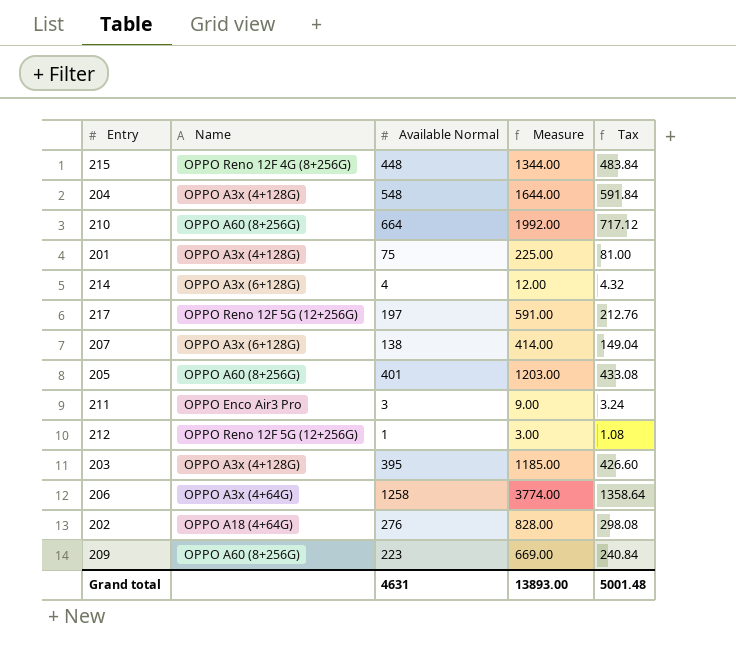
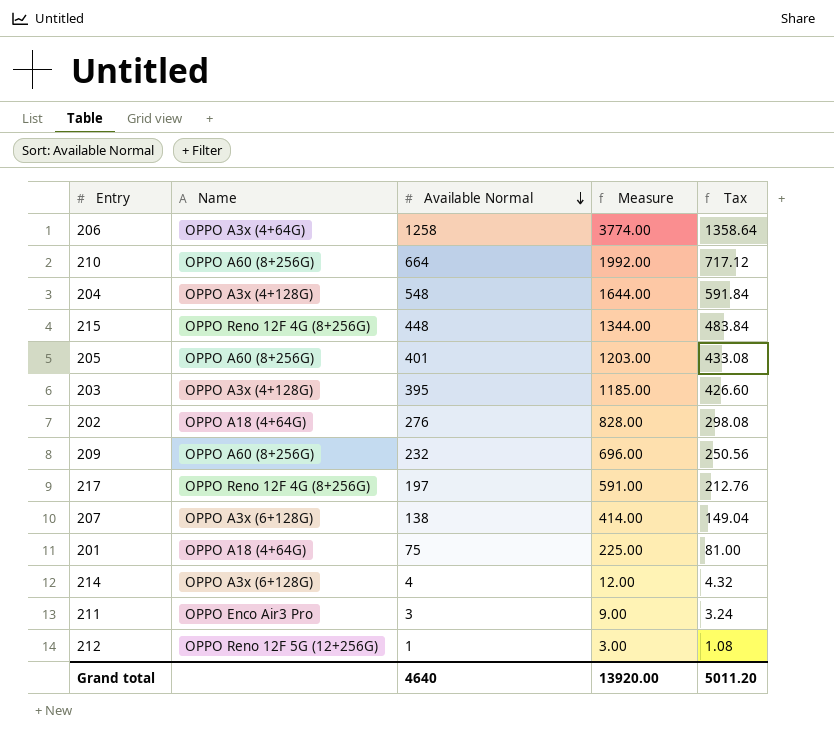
row order: none -> Available Normal descending
209 | Available Normal: 223 -> 232
209 | Measure: 669.00 -> 696.00
209 | Tax: 240.84 -> 250.56
217 | Name: OPPO Reno 12F 5G (12+256G) -> OPPO Reno 12F 4G (8+256G)
201 | Name: OPPO A3x (4+128G) -> OPPO A18 (4+64G)
Grand total | Available Normal: 4631 -> 4640
Grand total | Measure: 13893.00 -> 13920.00
Grand total | Tax: 5001.48 -> 5011.20

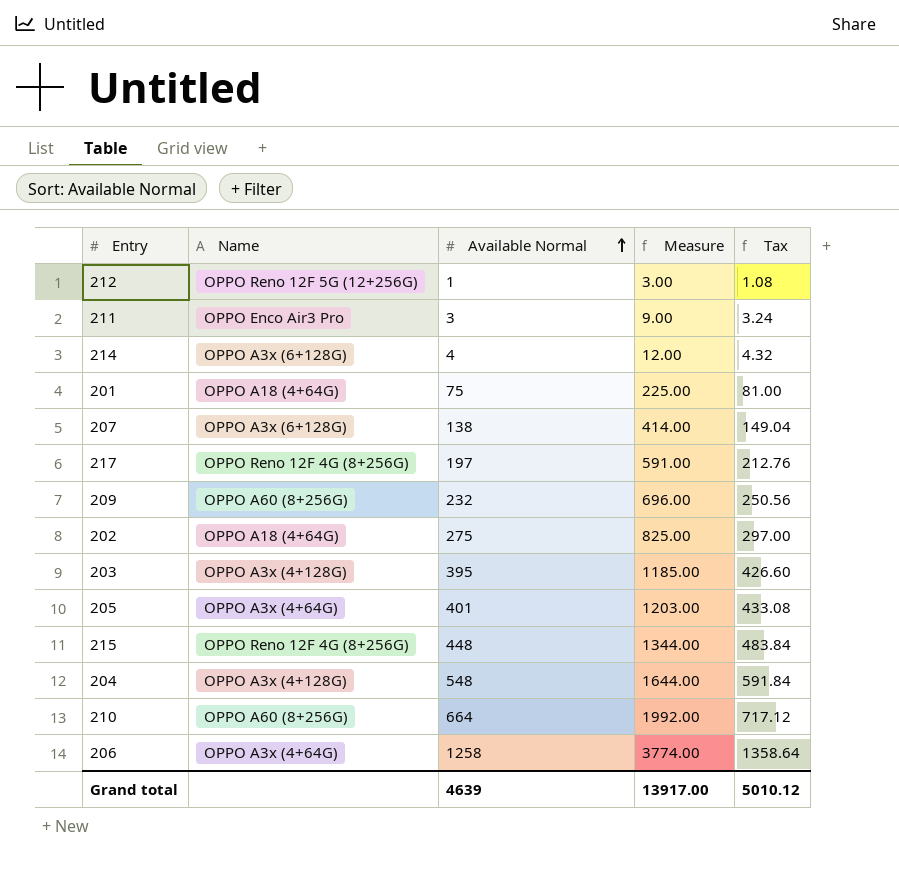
row order: Available Normal descending -> Available Normal ascending
202 | Available Normal: 276 -> 275
202 | Measure: 828.00 -> 825.00
202 | Tax: 298.08 -> 297.00
205 | Name: OPPO A60 (8+256G) -> OPPO A3x (4+64G)
Grand total | Available Normal: 4640 -> 4639
Grand total | Measure: 13920.00 -> 13917.00
Grand total | Tax: 5011.20 -> 5010.12

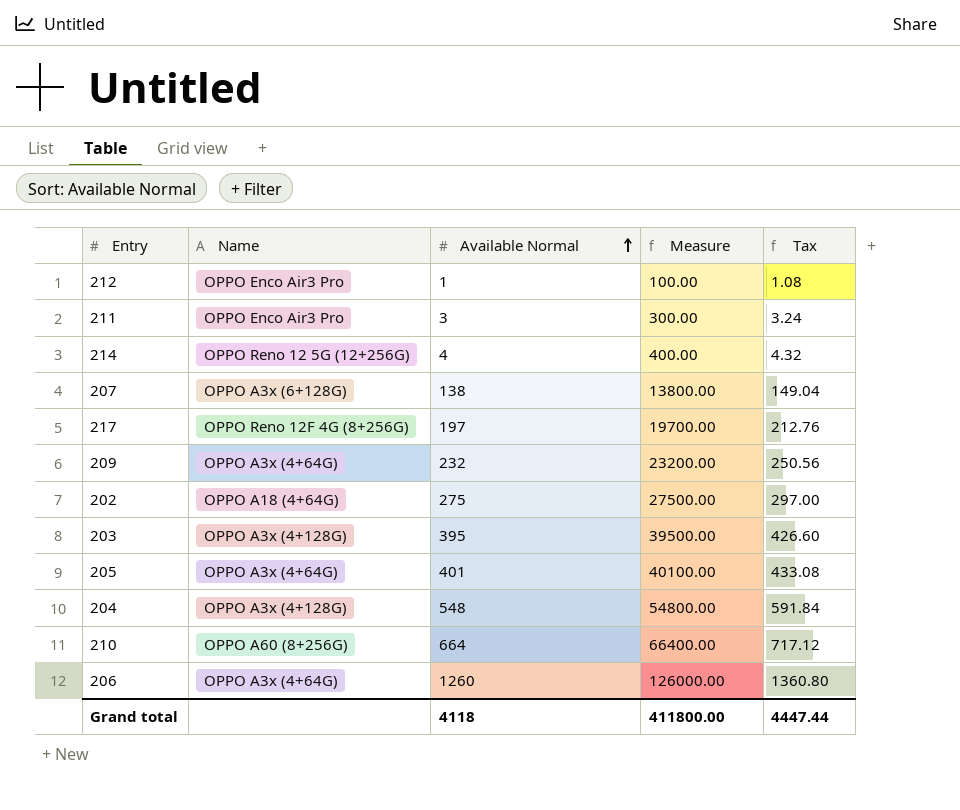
column Measure | formula: [Available Normal] * 3 -> [Available Normal] * 100
row 201: OPPO A18 (4+64G) | 75 | 225.00 | 81.00 -> none
row 215: OPPO Reno 12F 4G (8+256G) | 448 | 1344.00 | 483.84 -> none
212 | Name: OPPO Reno 12F 5G (12+256G) -> OPPO Enco Air3 Pro
214 | Name: OPPO A3x (6+128G) -> OPPO Reno 12 5G (12+256G)
209 | Name: OPPO A60 (8+256G) -> OPPO A3x (4+64G)
206 | Available Normal: 1258 -> 1260
206 | Tax: 1358.64 -> 1360.80
Grand total | Available Normal: 4639 -> 4118
Grand total | Measure: 13917.00 -> 411800.00
Grand total | Tax: 5010.12 -> 4447.44

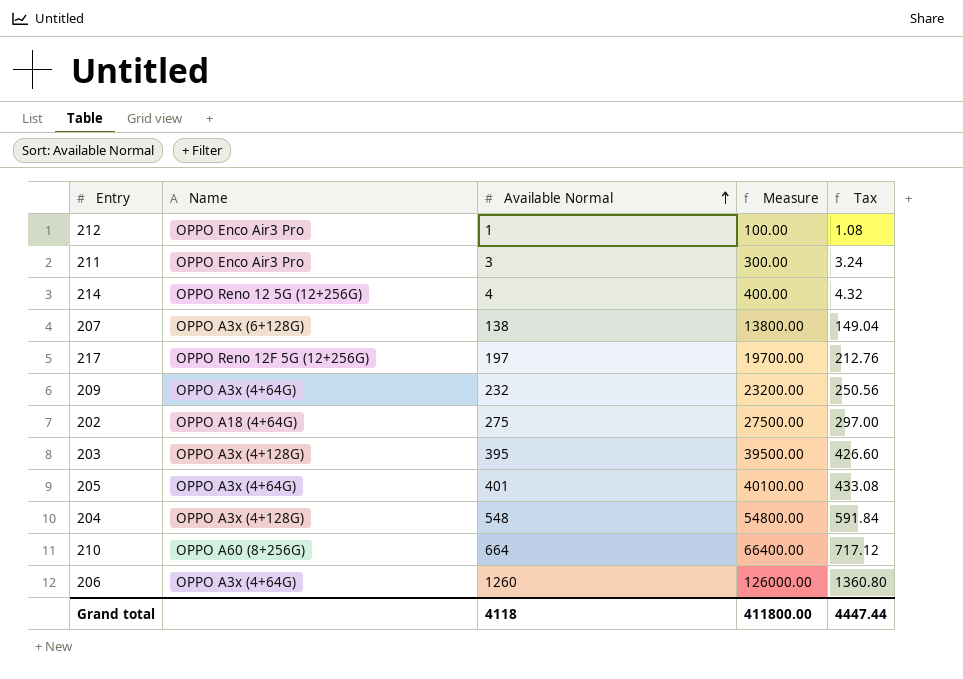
217 | Name: OPPO Reno 12F 4G (8+256G) -> OPPO Reno 12F 5G (12+256G)

